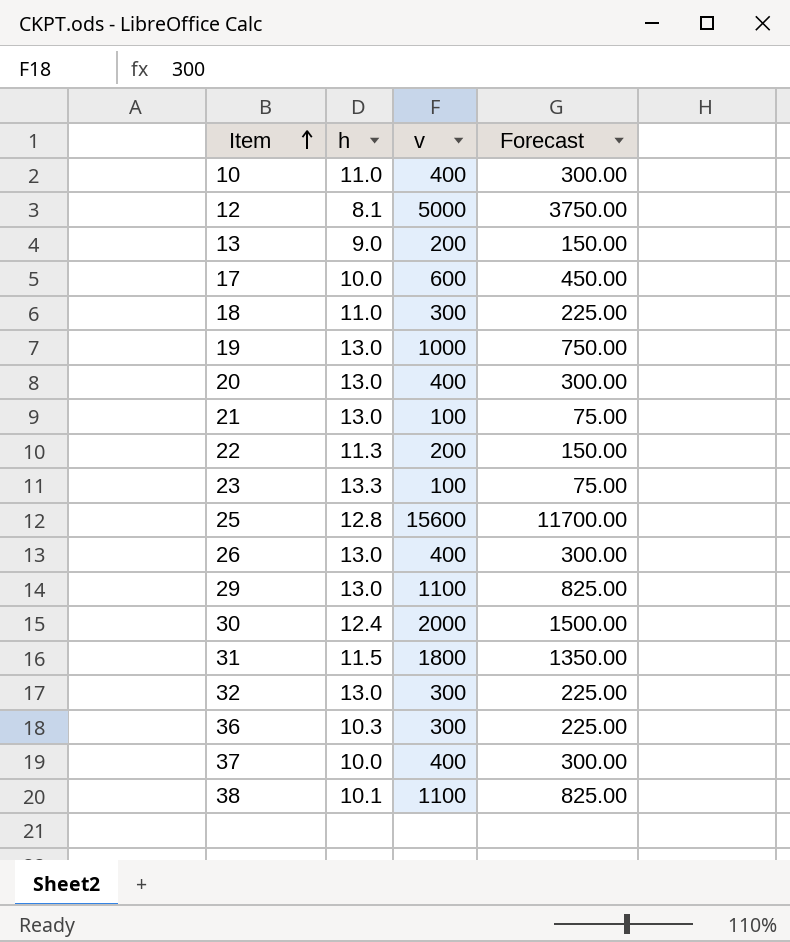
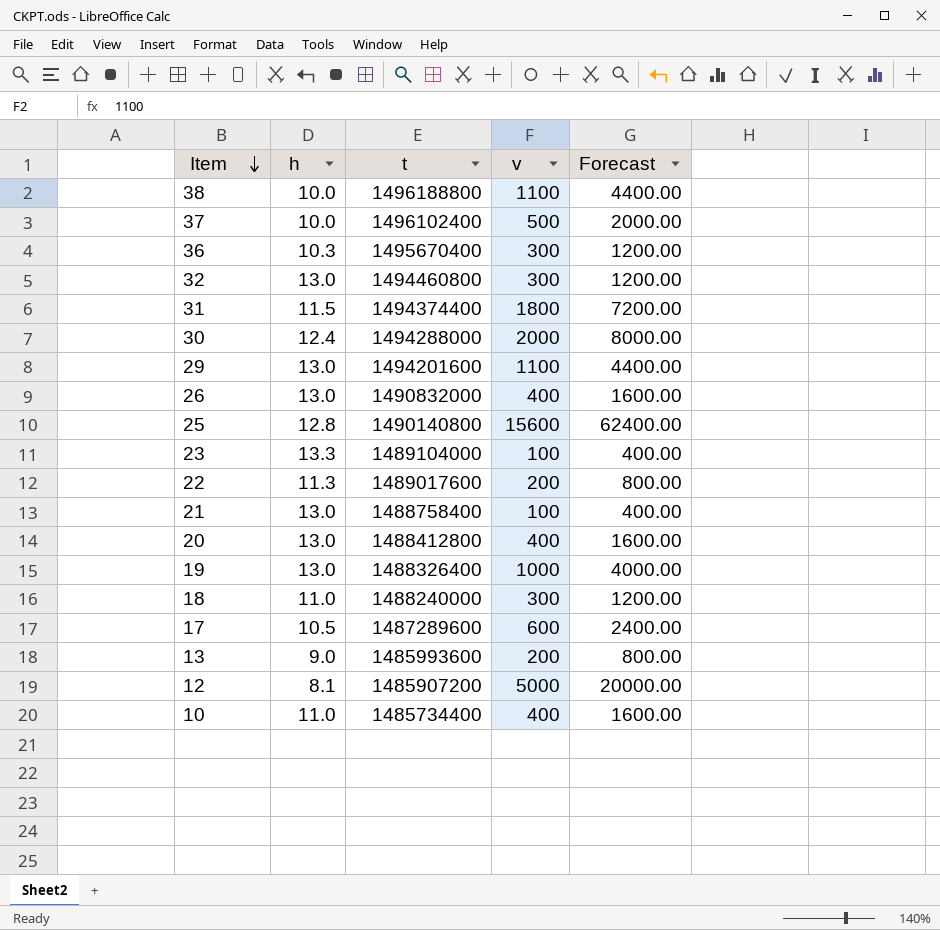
row order: Item ascending -> Item descending
column t | position: none -> 3
column Forecast | formula: [v] * 0.75 -> [v] * 4
38 | h: 10.1 -> 10.0
37 | v: 400 -> 500
17 | h: 10.0 -> 10.5

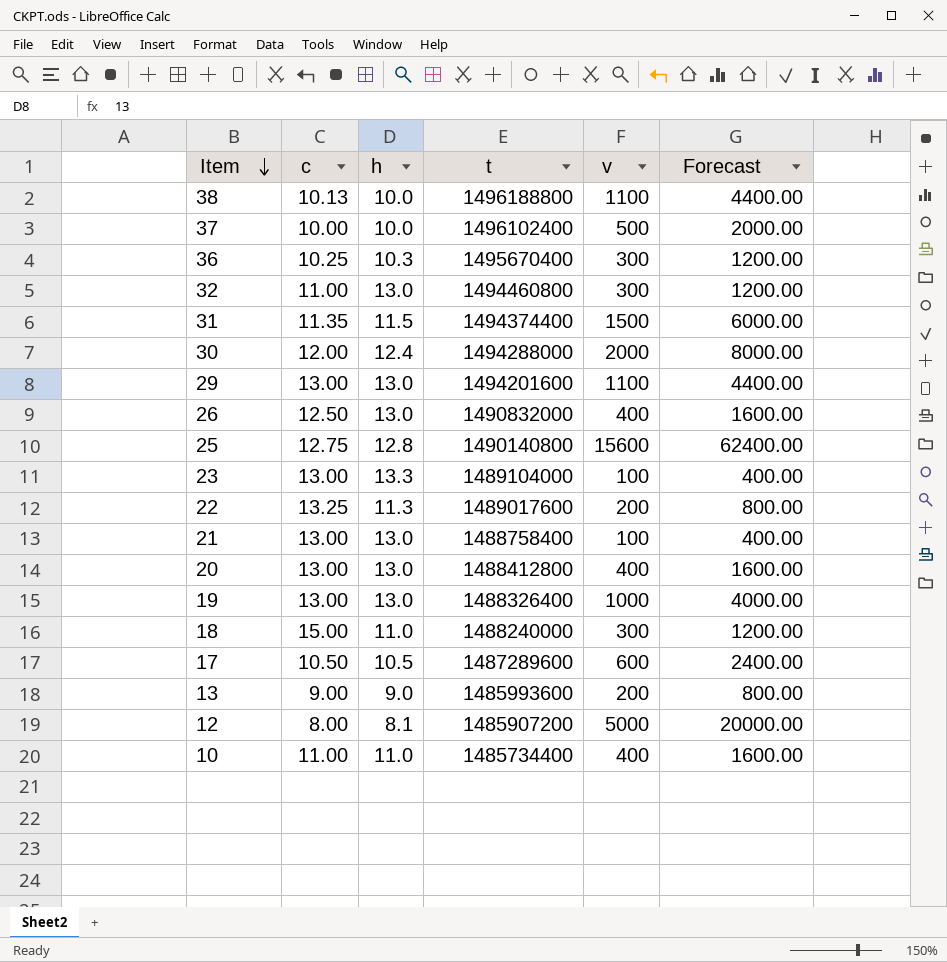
column c | position: none -> 2
31 | v: 1800 -> 1500
31 | Forecast: 7200.00 -> 6000.00

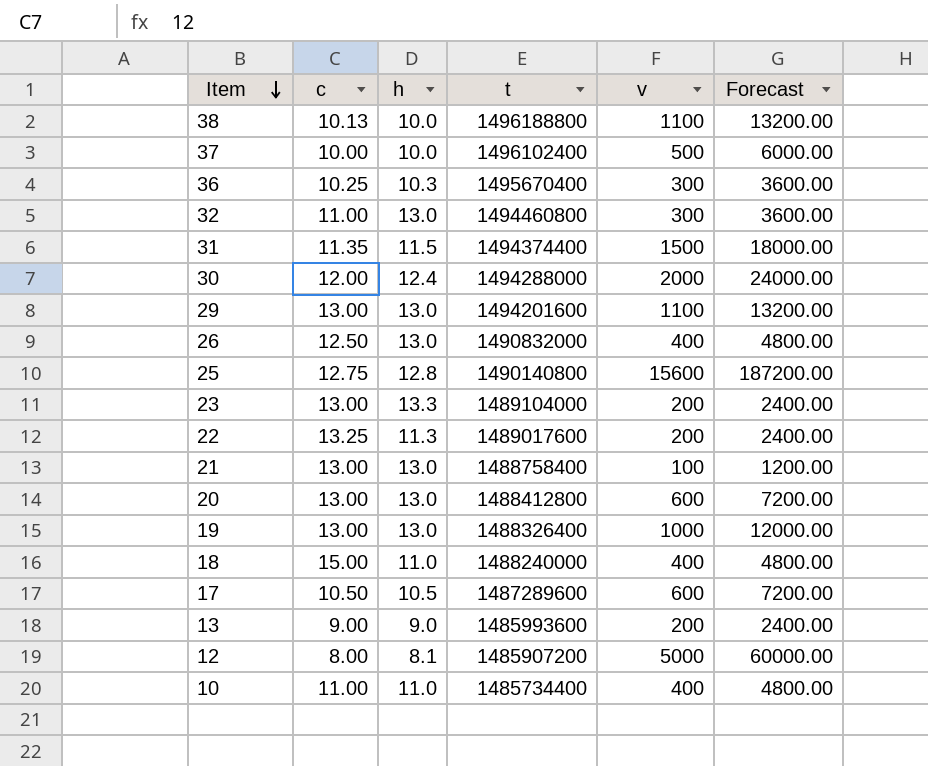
column Forecast | formula: [v] * 4 -> [v] * 12
23 | v: 100 -> 200
20 | v: 400 -> 600
18 | v: 300 -> 400

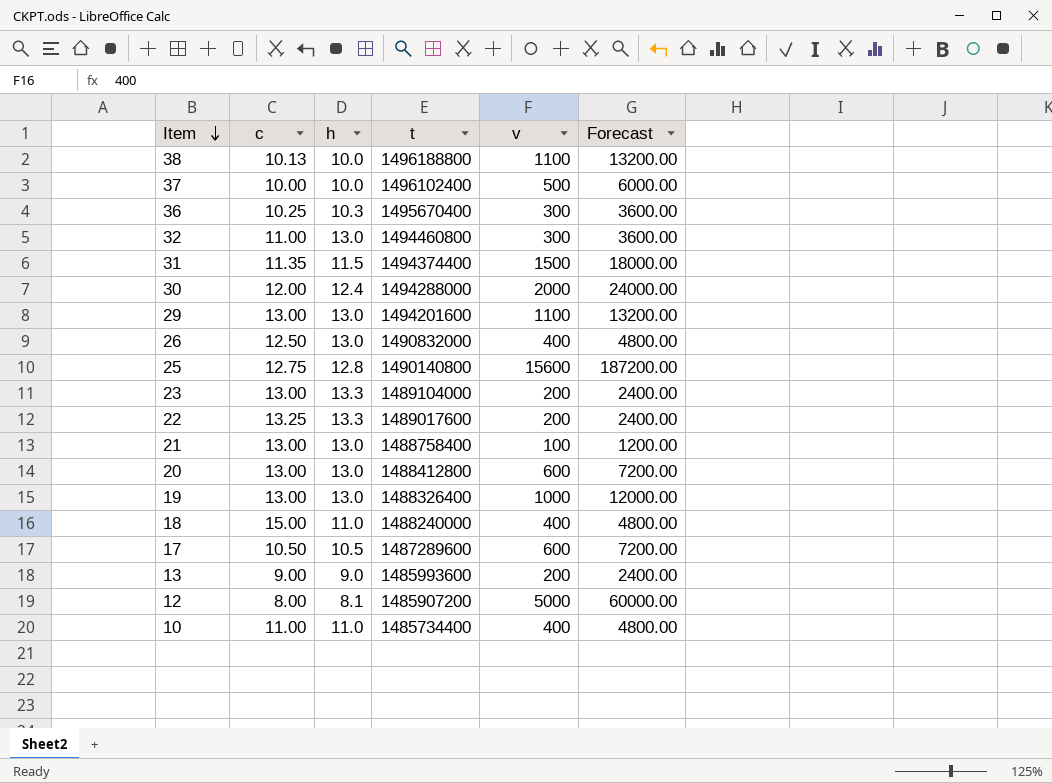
22 | h: 11.3 -> 13.3

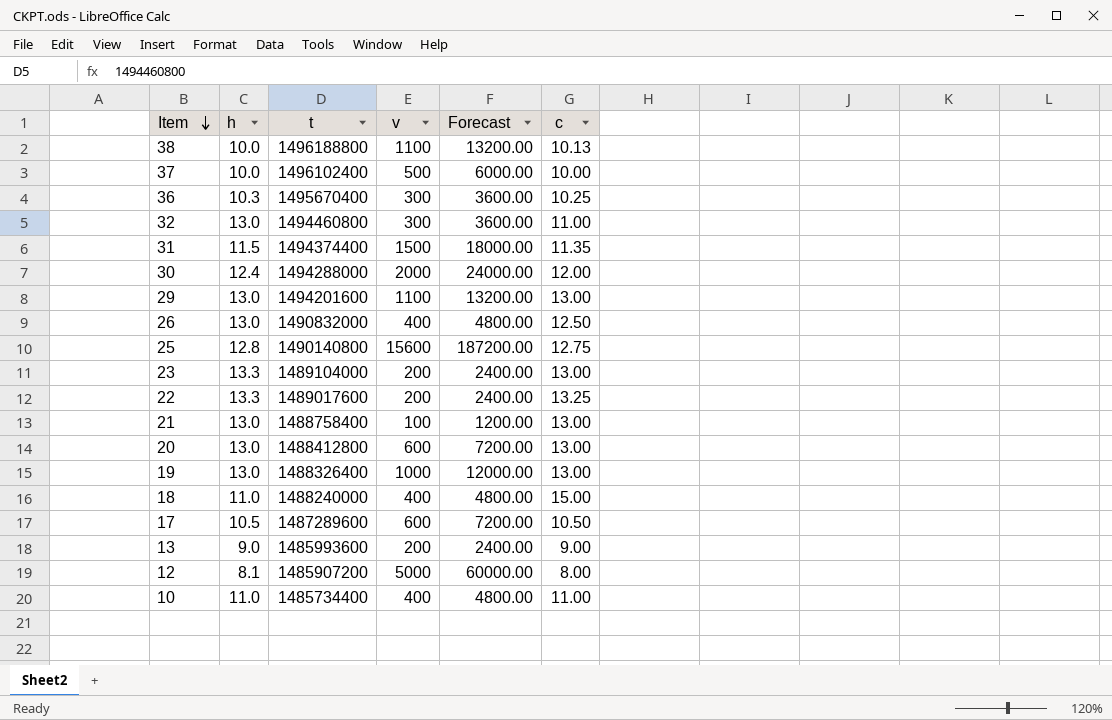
column c | position: 2 -> 6

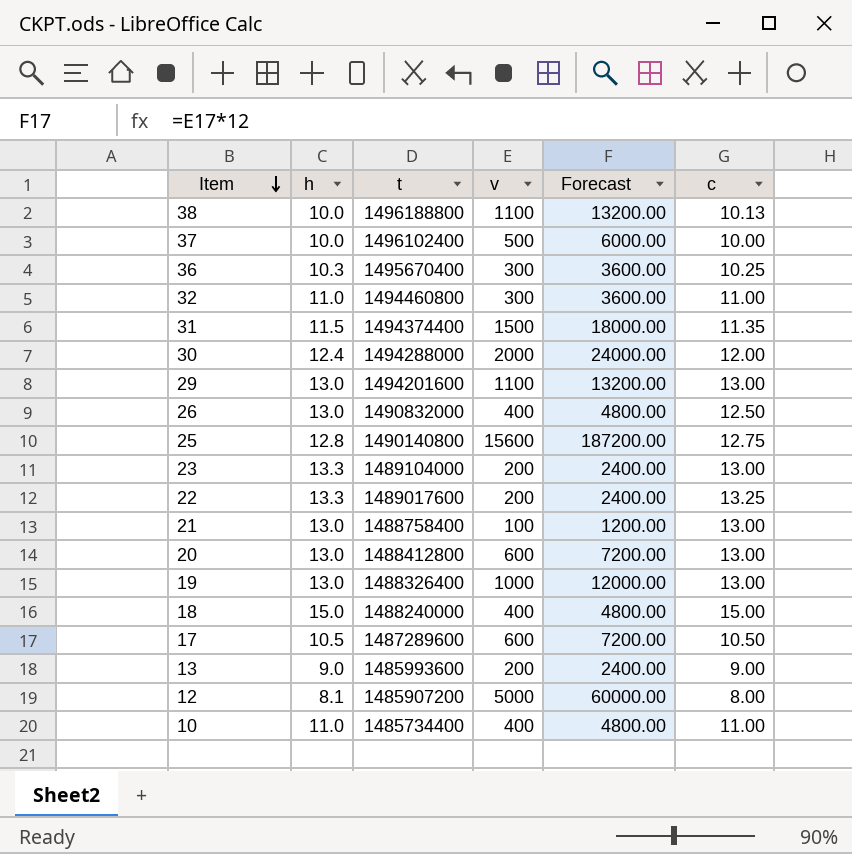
32 | h: 13.0 -> 11.0
18 | h: 11.0 -> 15.0

